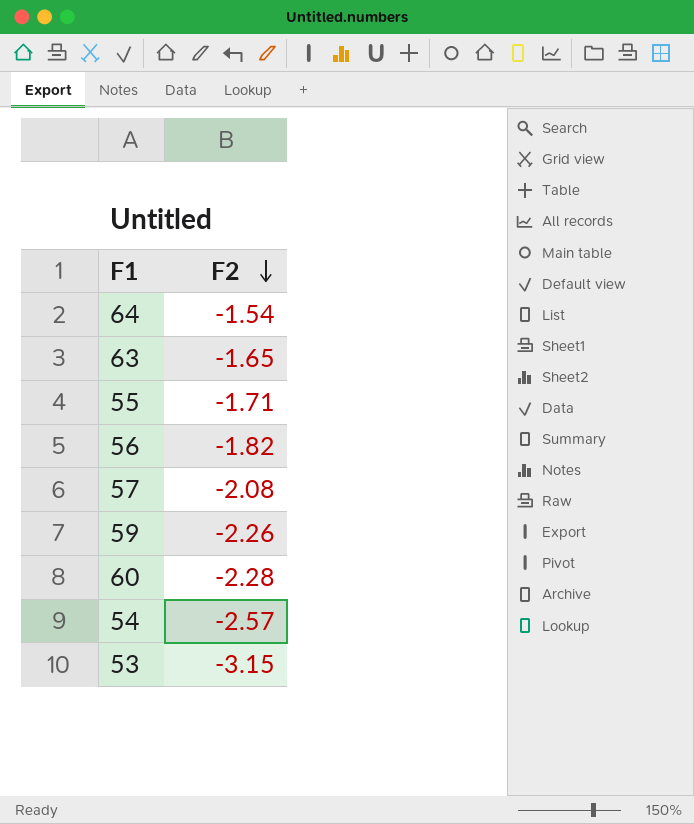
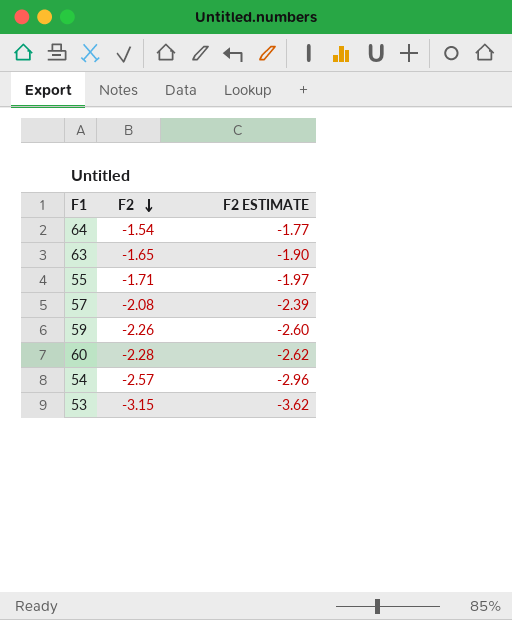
column F2 ESTIMATE | formula: none -> [F2] * 1.15
row 56: -1.82 -> none

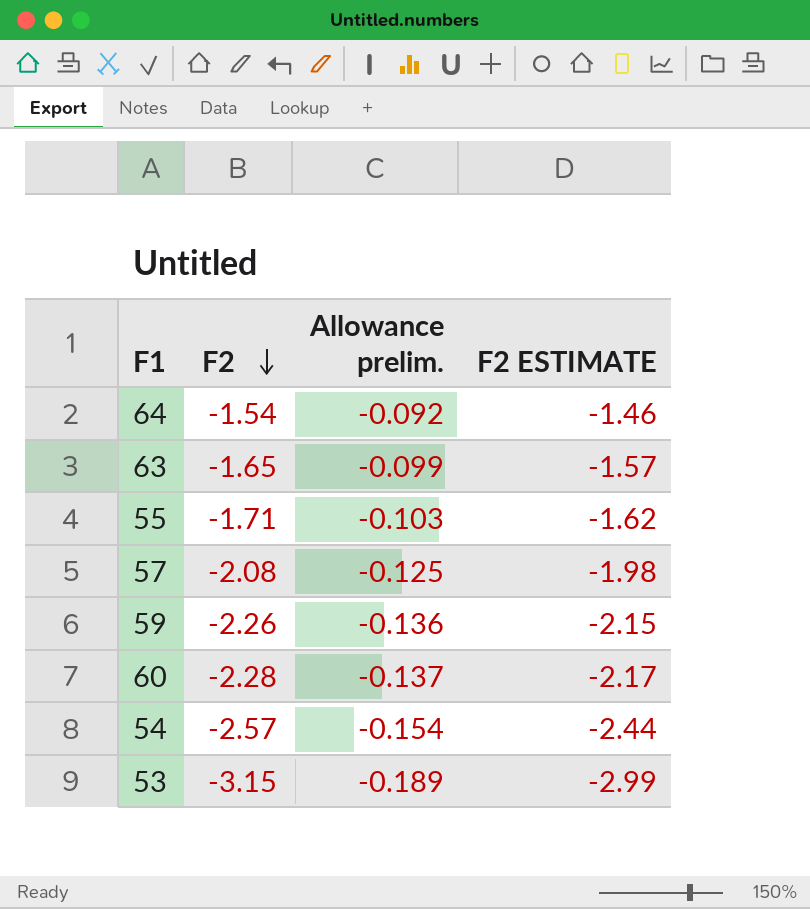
column Allowance prelim. | formula: none -> [F2] * 0.06
column F2 ESTIMATE | formula: [F2] * 1.15 -> [F2] * 0.95

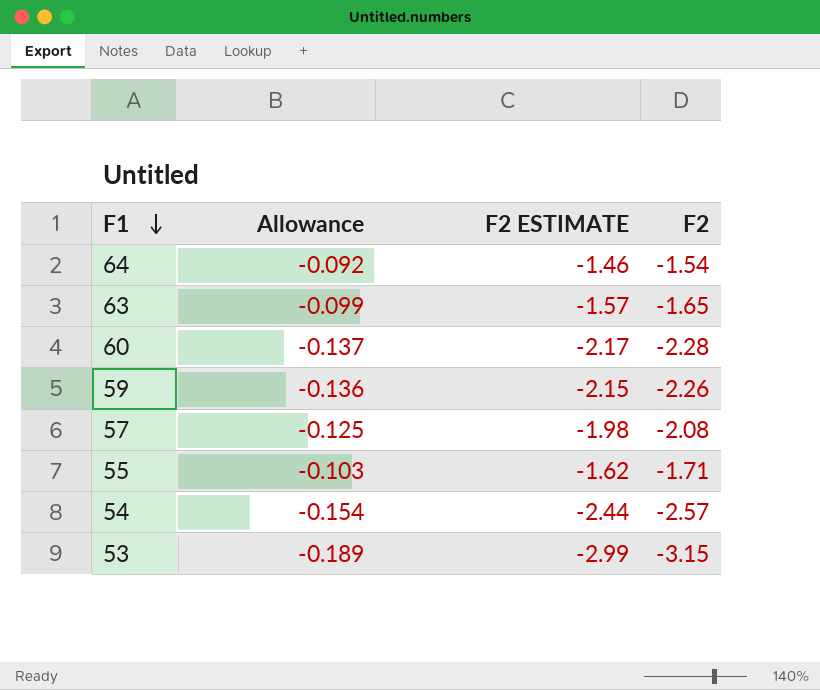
row order: F2 descending -> F1 descending
column name: Allowance prelim. -> Allowance
column F2 | position: 2 -> 4

